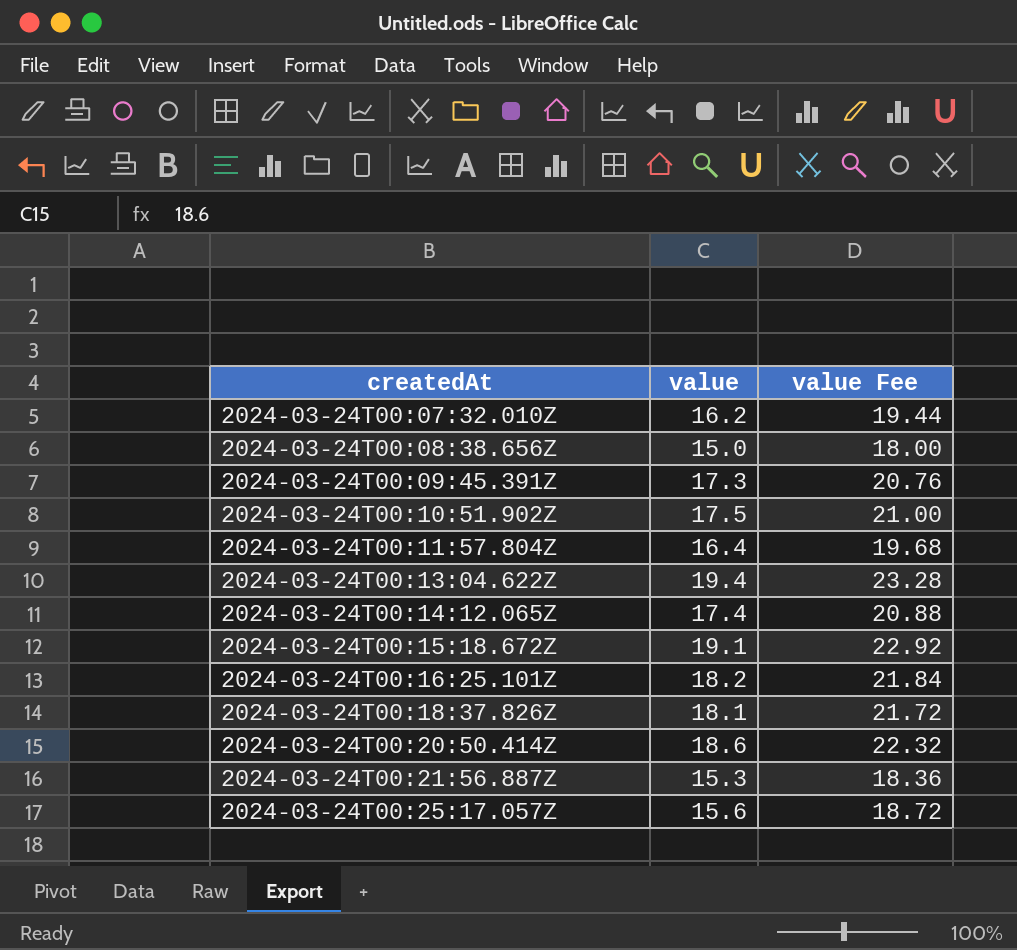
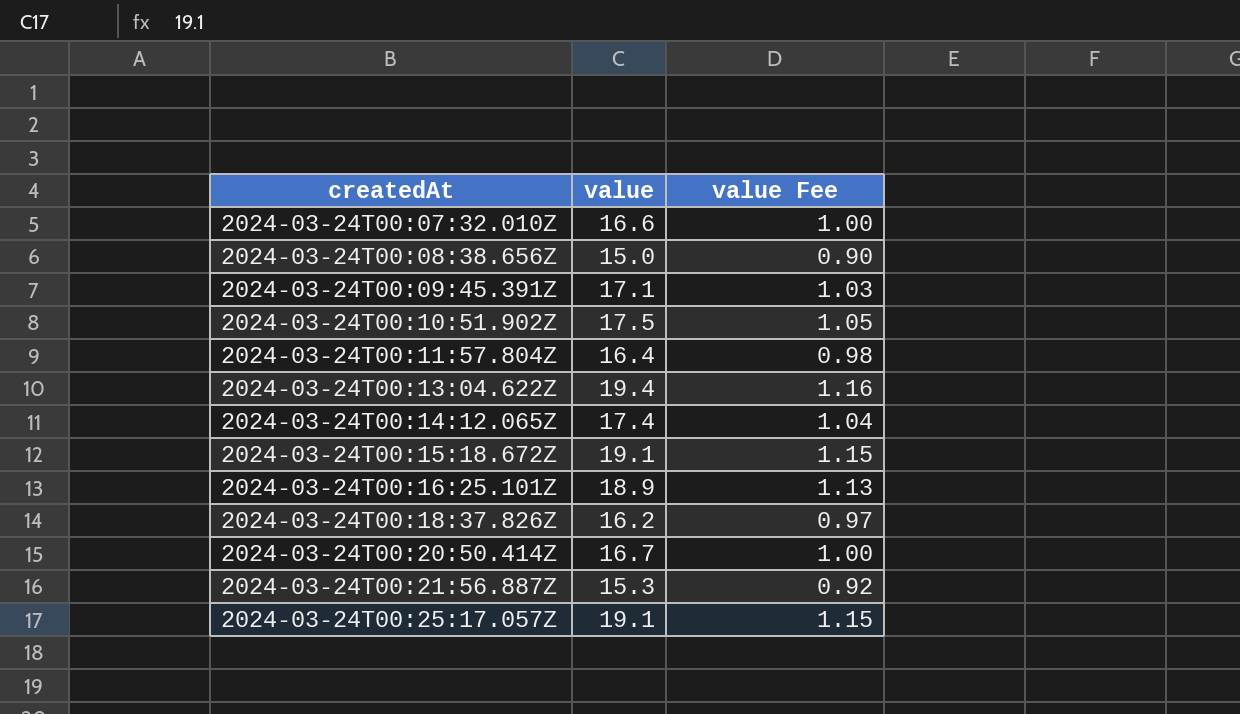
column value Fee | formula: [value] * 1.2 -> [value] * 0.06
2024-03-24T00:07:32.010Z | value: 16.2 -> 16.6
2024-03-24T00:09:45.391Z | value: 17.3 -> 17.1
2024-03-24T00:16:25.101Z | value: 18.2 -> 18.9
2024-03-24T00:18:37.826Z | value: 18.1 -> 16.2
2024-03-24T00:20:50.414Z | value: 18.6 -> 16.7
2024-03-24T00:25:17.057Z | value: 15.6 -> 19.1

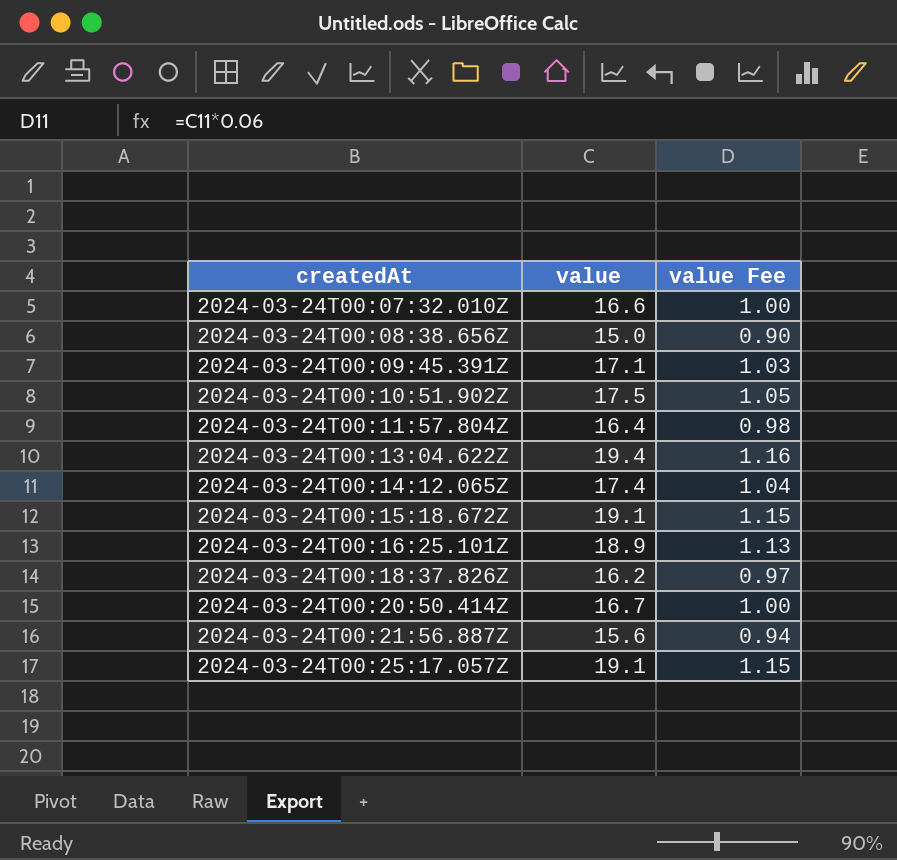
2024-03-24T00:21:56.887Z | value: 15.3 -> 15.6
2024-03-24T00:21:56.887Z | value Fee: 0.92 -> 0.94

